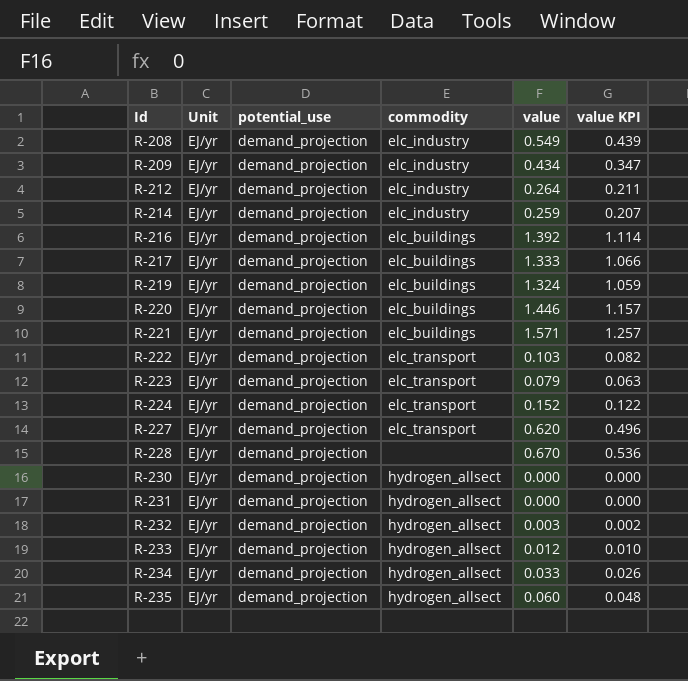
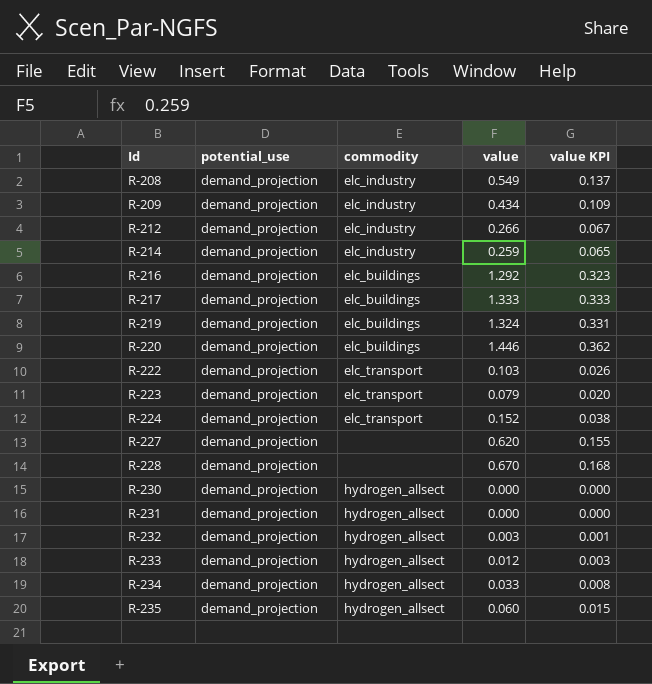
column Unit | position: 2 -> none
column value KPI | formula: [value] * 0.8 -> [value] * 0.25
row R-221: EJ/yr | demand_projection | elc_buildings | 1.571 | 1.257 -> none
R-212 | value: 0.264 -> 0.266
R-216 | value: 1.392 -> 1.292
R-227 | commodity: elc_transport -> none

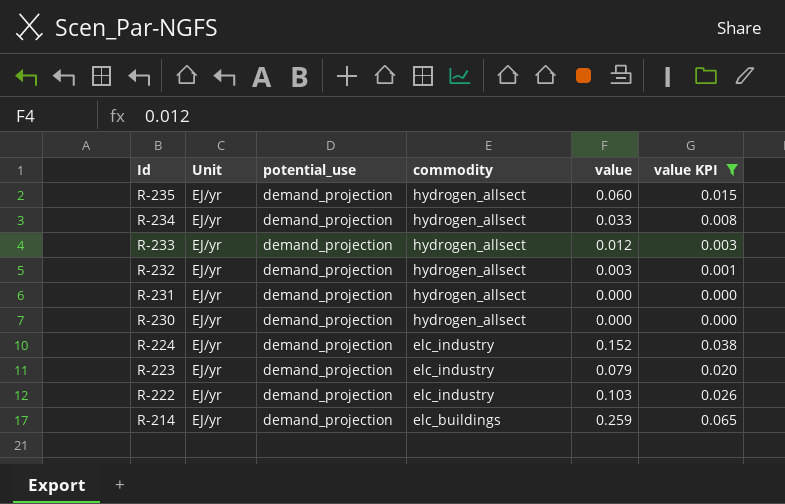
filter: none -> value KPI <= 0.065
row order: Id ascending -> Id descending
column Unit | position: none -> 2
R-224 | commodity: elc_transport -> elc_industry
R-223 | commodity: elc_transport -> elc_industry
R-222 | commodity: elc_transport -> elc_industry
R-214 | commodity: elc_industry -> elc_buildings

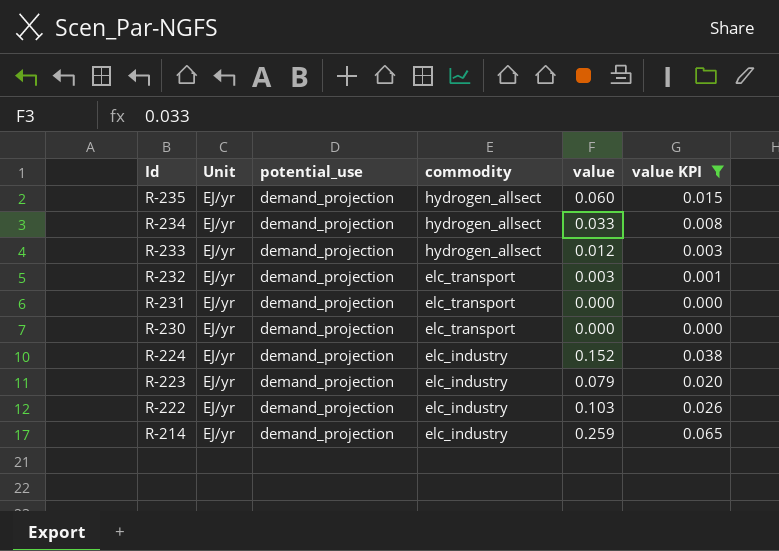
R-232 | commodity: hydrogen_allsect -> elc_transport
R-231 | commodity: hydrogen_allsect -> elc_transport
R-230 | commodity: hydrogen_allsect -> elc_transport
R-214 | commodity: elc_buildings -> elc_industry

